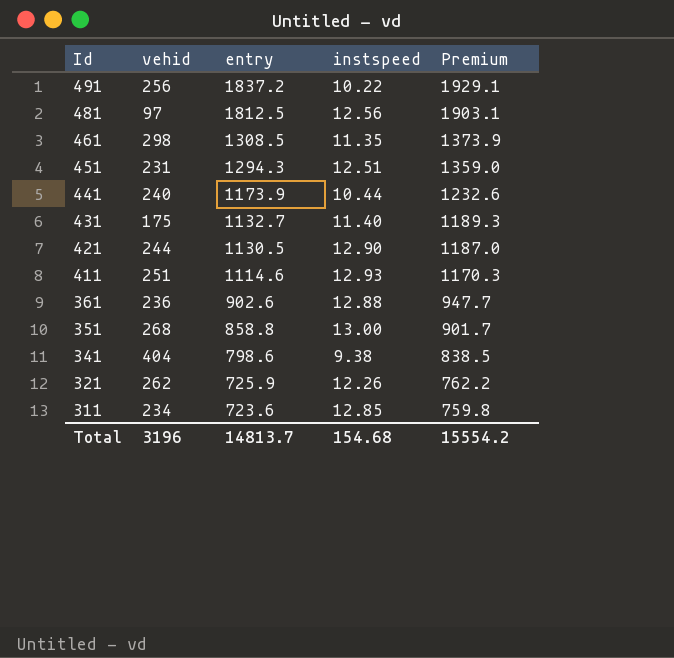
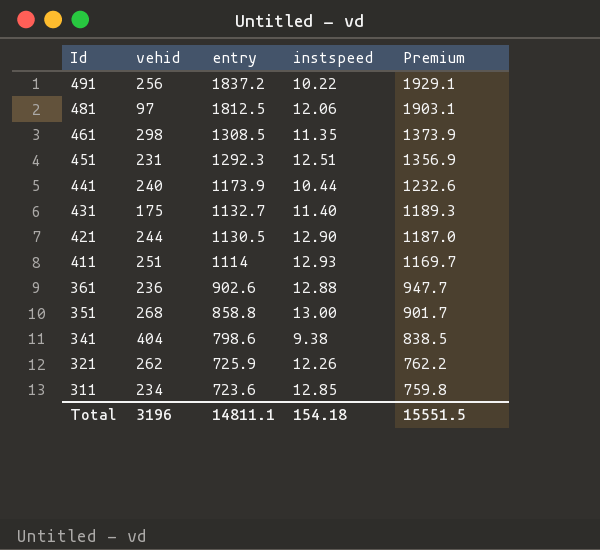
481 | instspeed: 12.56 -> 12.06
451 | entry: 1294.3 -> 1292.3
451 | Premium: 1359.0 -> 1356.9
411 | entry: 1114.6 -> 1114
411 | Premium: 1170.3 -> 1169.7
Total | entry: 14813.7 -> 14811.1
Total | instspeed: 154.68 -> 154.18
Total | Premium: 15554.2 -> 15551.5

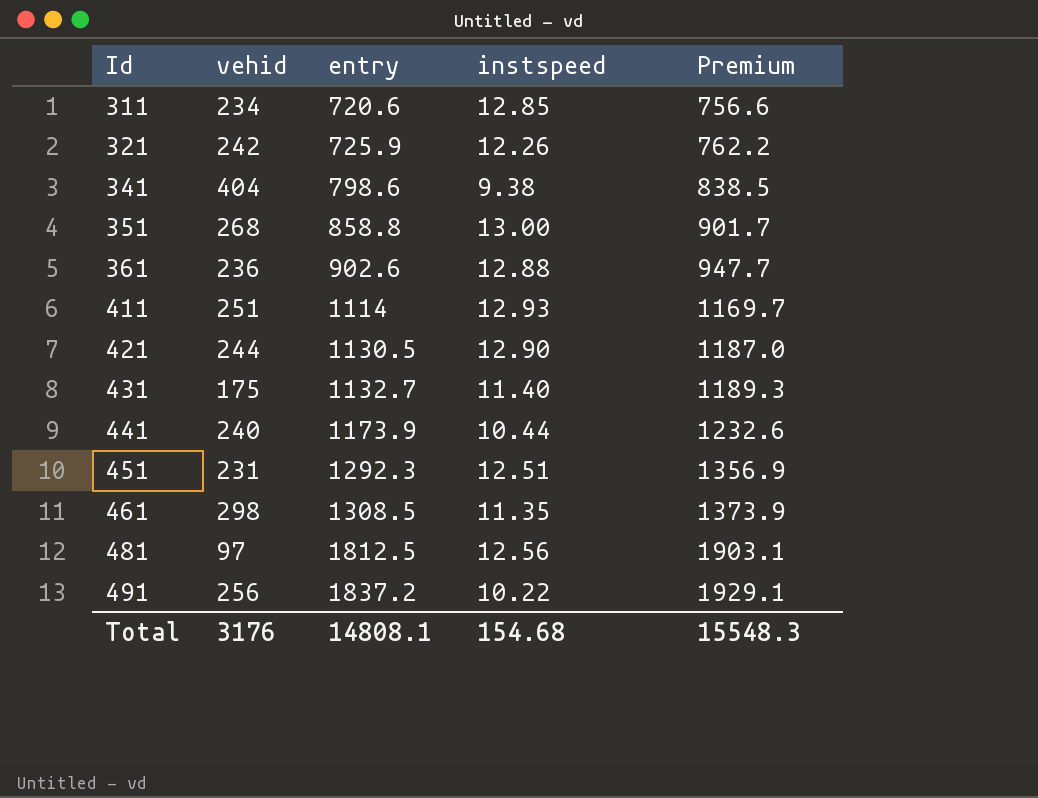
row order: Id descending -> Id ascending
311 | entry: 723.6 -> 720.6
311 | Premium: 759.8 -> 756.6
321 | vehid: 262 -> 242
481 | instspeed: 12.06 -> 12.56
Total | vehid: 3196 -> 3176
Total | entry: 14811.1 -> 14808.1
Total | instspeed: 154.18 -> 154.68
Total | Premium: 15551.5 -> 15548.3

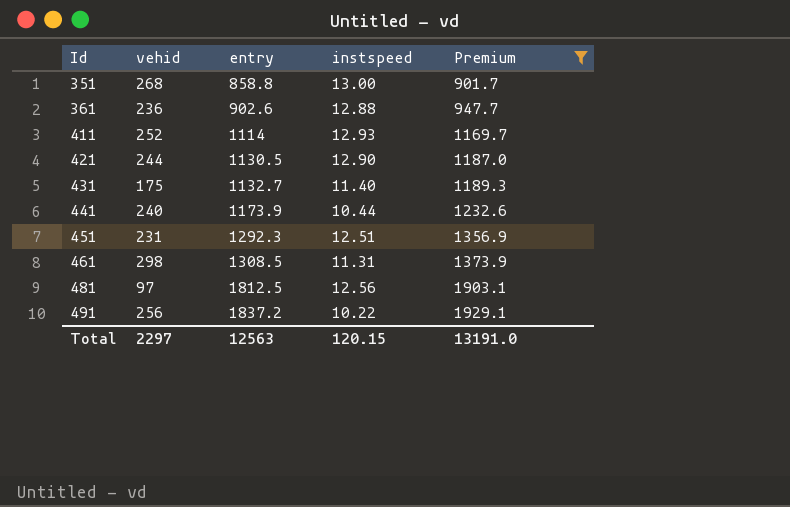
filter: none -> Premium >= 901.7
411 | vehid: 251 -> 252
461 | instspeed: 11.35 -> 11.31
Total | vehid: 3176 -> 2297
Total | entry: 14808.1 -> 12563
Total | instspeed: 154.68 -> 120.15
Total | Premium: 15548.3 -> 13191.0

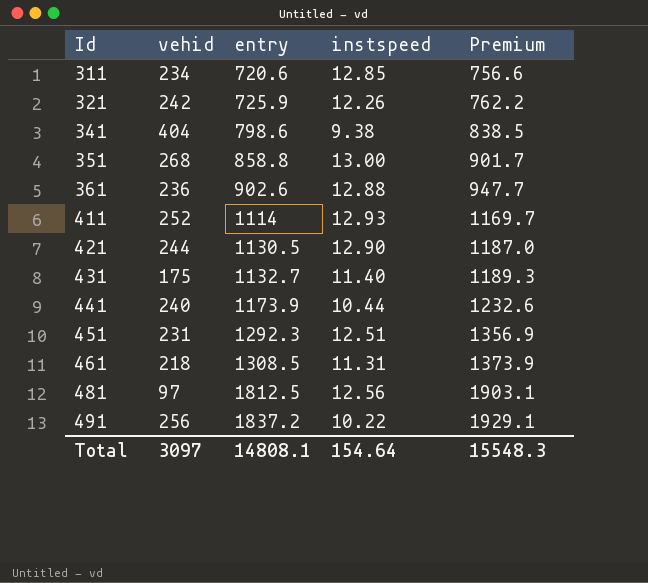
filter: Premium >= 901.7 -> none
461 | vehid: 298 -> 218
Total | vehid: 2297 -> 3097
Total | entry: 12563 -> 14808.1
Total | instspeed: 120.15 -> 154.64
Total | Premium: 13191.0 -> 15548.3

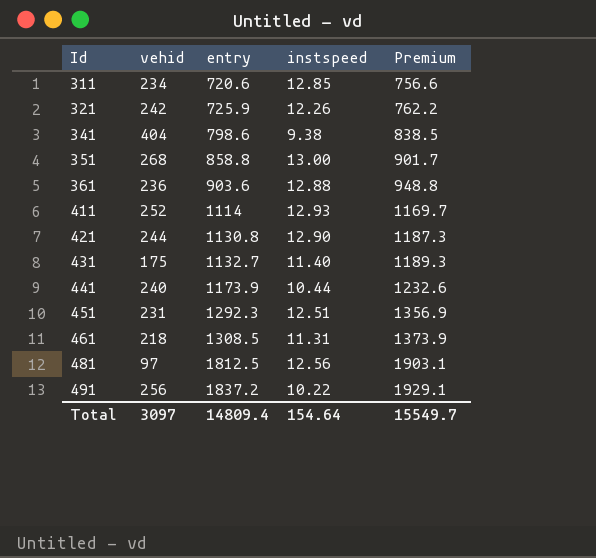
361 | entry: 902.6 -> 903.6
361 | Premium: 947.7 -> 948.8
421 | entry: 1130.5 -> 1130.8
421 | Premium: 1187.0 -> 1187.3
Total | entry: 14808.1 -> 14809.4
Total | Premium: 15548.3 -> 15549.7

